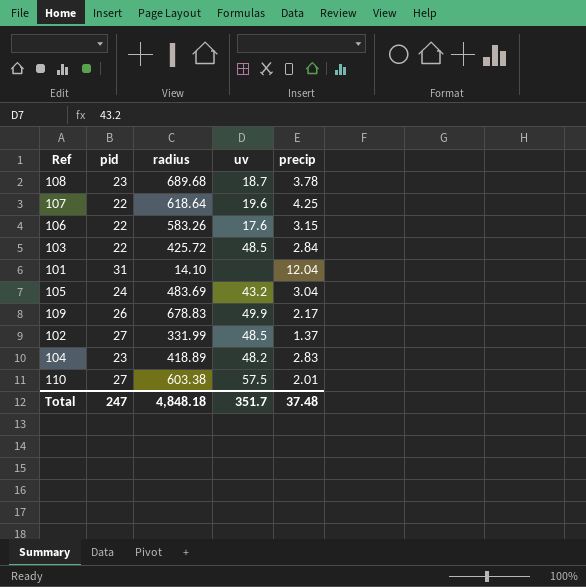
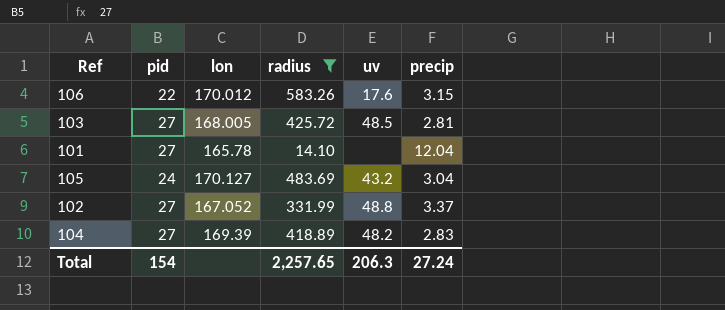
filter: none -> radius <= 583.26
column lon | position: none -> 3
103 | pid: 22 -> 27
103 | precip: 2.84 -> 2.81
101 | pid: 31 -> 27
102 | uv: 48.5 -> 48.8
102 | precip: 1.37 -> 3.37
104 | pid: 23 -> 27
Total | pid: 247 -> 154
Total | radius: 4,848.18 -> 2,257.65
Total | uv: 351.7 -> 206.3
Total | precip: 37.48 -> 27.24

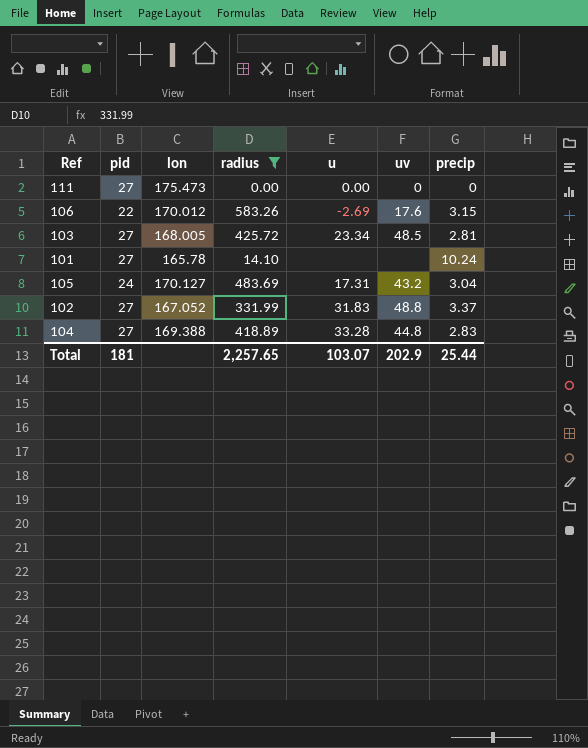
column u | position: none -> 5
row 111: none -> 27 | 175.473 | 0.00 | 0.00 | 0 | 0
101 | precip: 12.04 -> 10.24
104 | lon: 169.39 -> 169.388
104 | uv: 48.2 -> 44.8
Total | pid: 154 -> 181
Total | uv: 206.3 -> 202.9
Total | precip: 27.24 -> 25.44

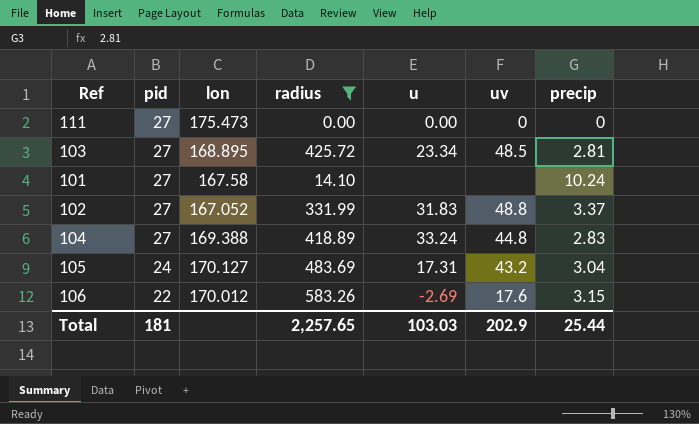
row order: none -> pid descending
103 | lon: 168.005 -> 168.895
101 | lon: 165.78 -> 167.58
104 | u: 33.28 -> 33.24
Total | u: 103.07 -> 103.03

